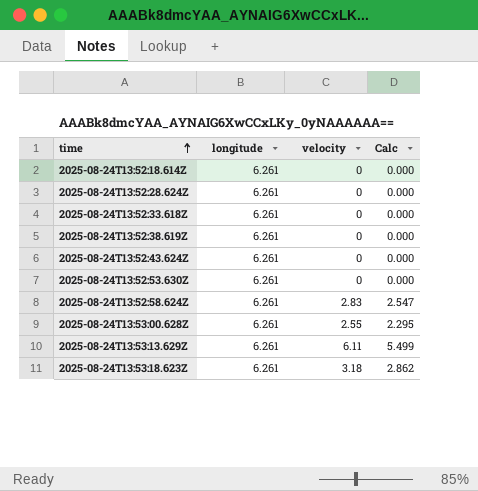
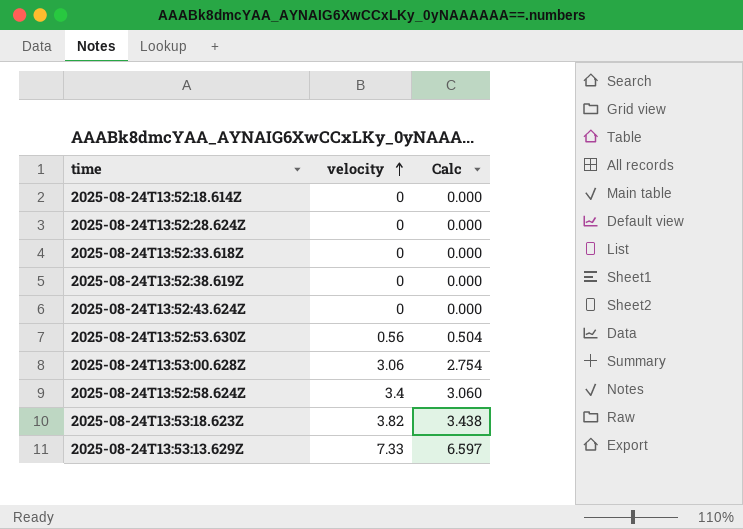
row order: time ascending -> velocity ascending
column longitude | position: 2 -> none
2025-08-24T13:52:53.630Z | velocity: 0 -> 0.56
2025-08-24T13:52:53.630Z | Calc: 0.000 -> 0.504
2025-08-24T13:53:00.628Z | velocity: 2.55 -> 3.06
2025-08-24T13:53:00.628Z | Calc: 2.295 -> 2.754
2025-08-24T13:52:58.624Z | velocity: 2.83 -> 3.4
2025-08-24T13:52:58.624Z | Calc: 2.547 -> 3.060
2025-08-24T13:53:18.623Z | velocity: 3.18 -> 3.82
2025-08-24T13:53:18.623Z | Calc: 2.862 -> 3.438
2025-08-24T13:53:13.629Z | velocity: 6.11 -> 7.33
2025-08-24T13:53:13.629Z | Calc: 5.499 -> 6.597

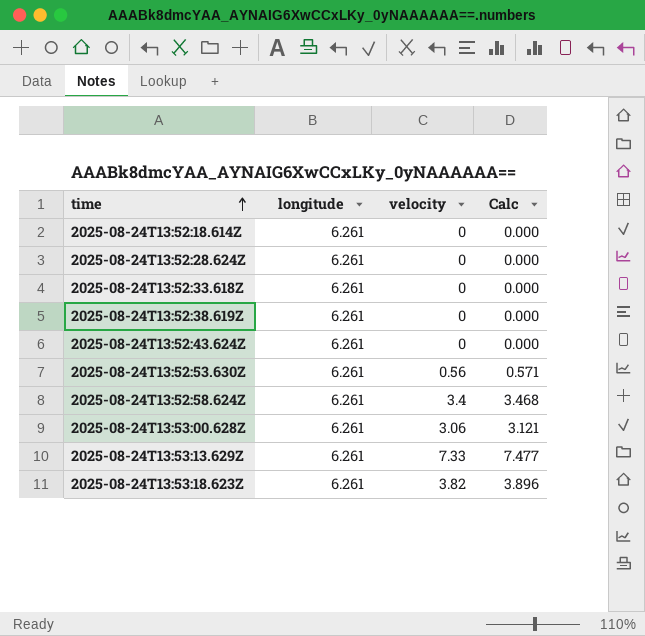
row order: velocity ascending -> time ascending
column longitude | position: none -> 2
column Calc | formula: [velocity] * 0.9 -> [velocity] * 1.02

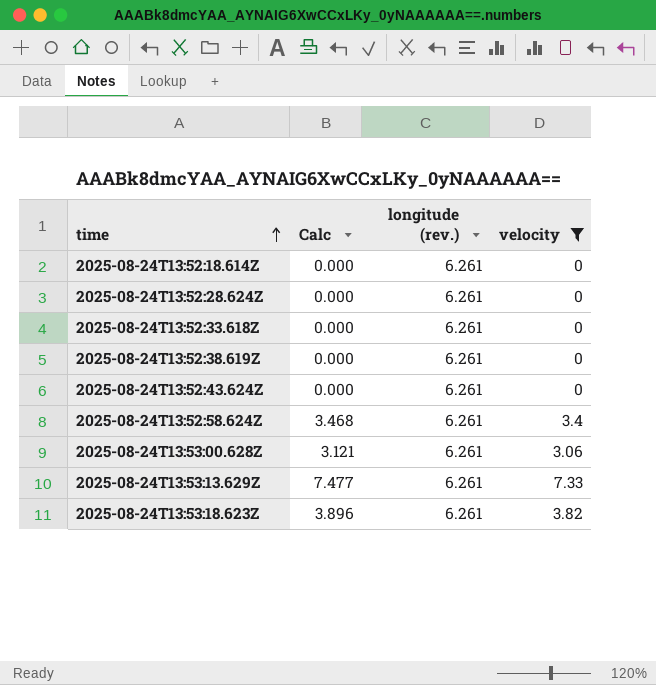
filter: none -> velocity != 0.56
column Calc | position: 4 -> 2
column name: longitude -> longitude (rev.)

